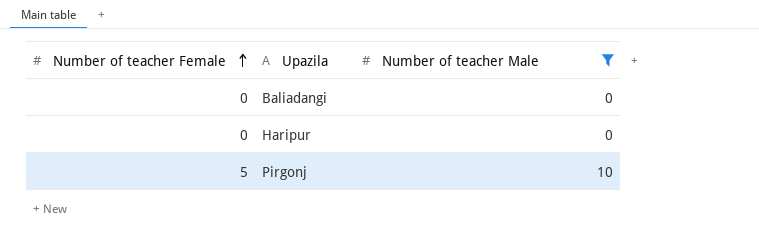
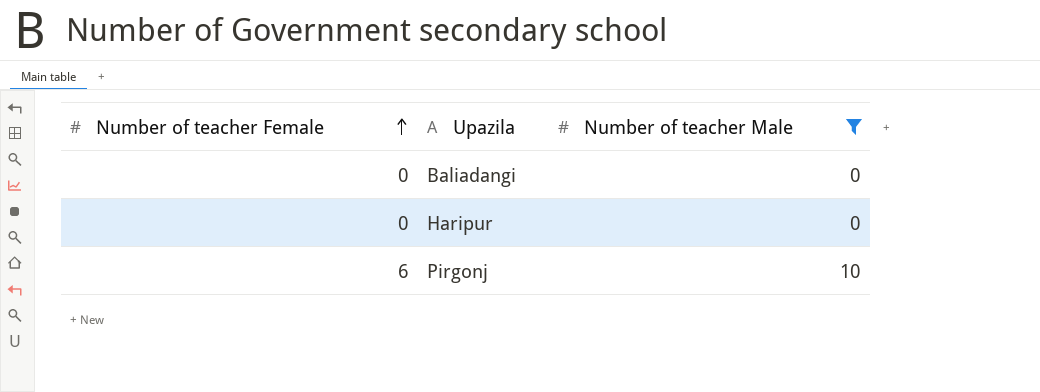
Pirgonj | Number of teacher Female: 5 -> 6

